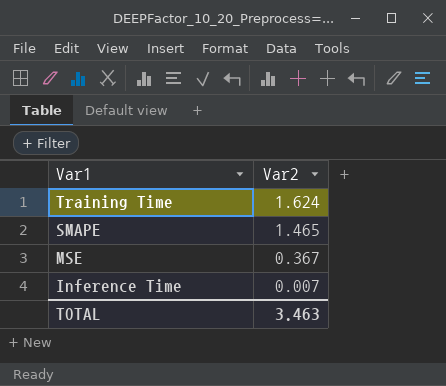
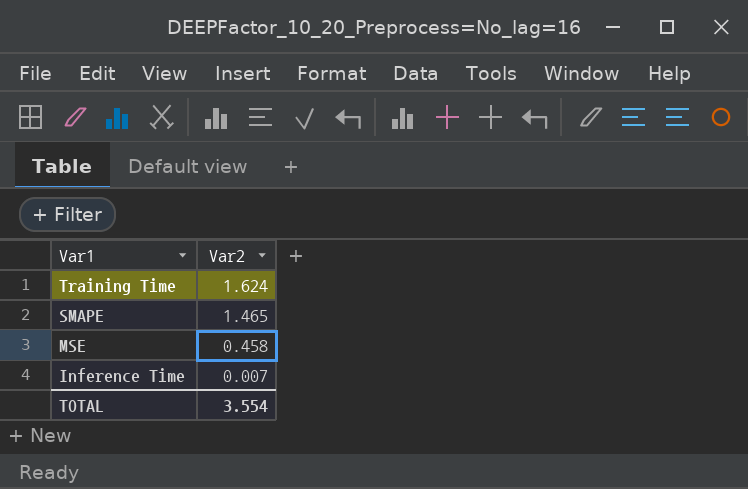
MSE | Var2: 0.367 -> 0.458
TOTAL | Var2: 3.463 -> 3.554

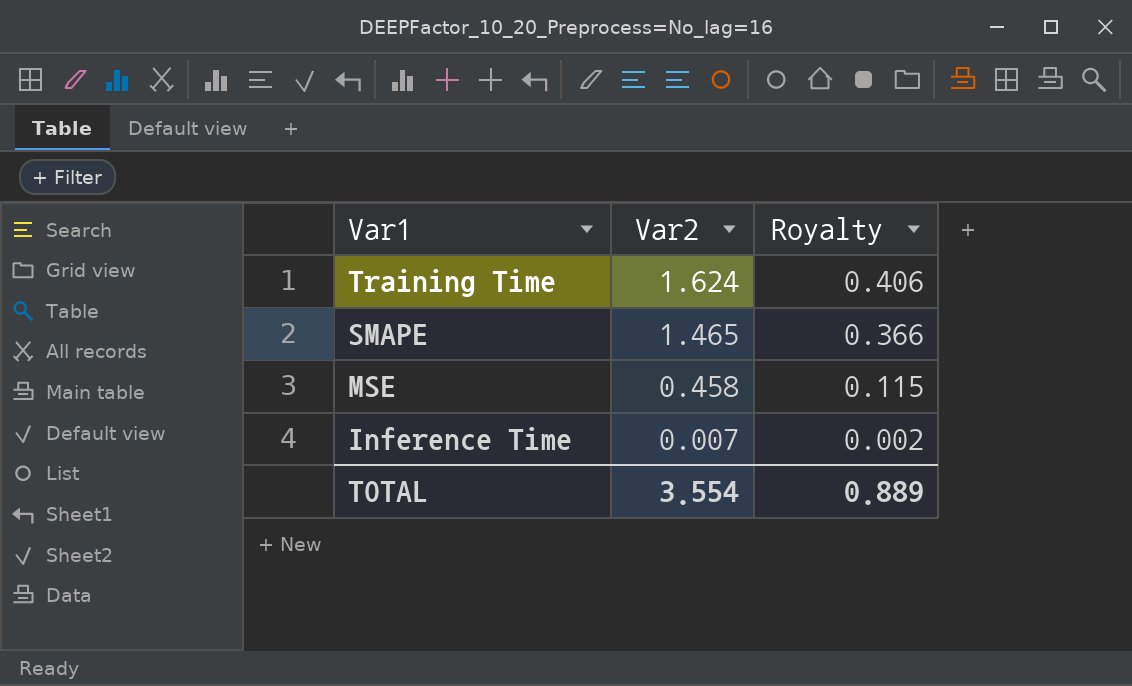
column Royalty | formula: none -> [Var2] * 0.25

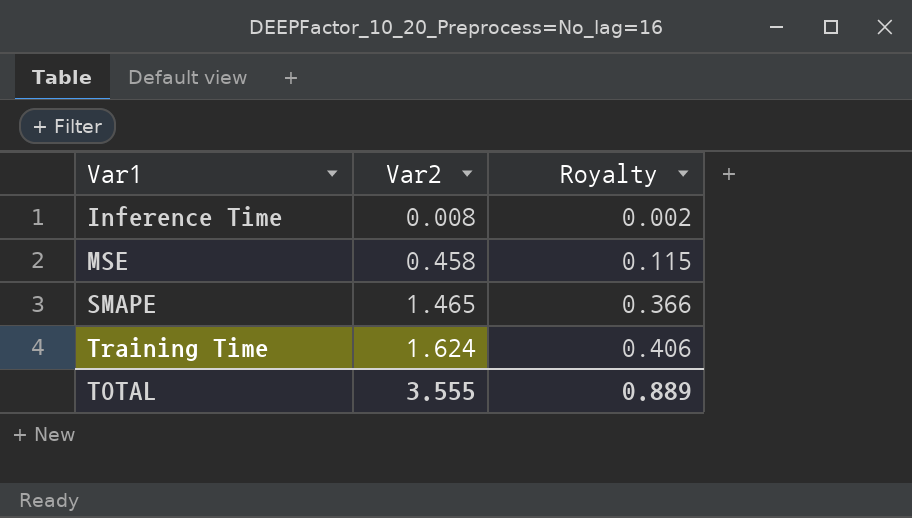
row order: Var1 descending -> Var1 ascending
Inference Time | Var2: 0.007 -> 0.008
TOTAL | Var2: 3.554 -> 3.555

